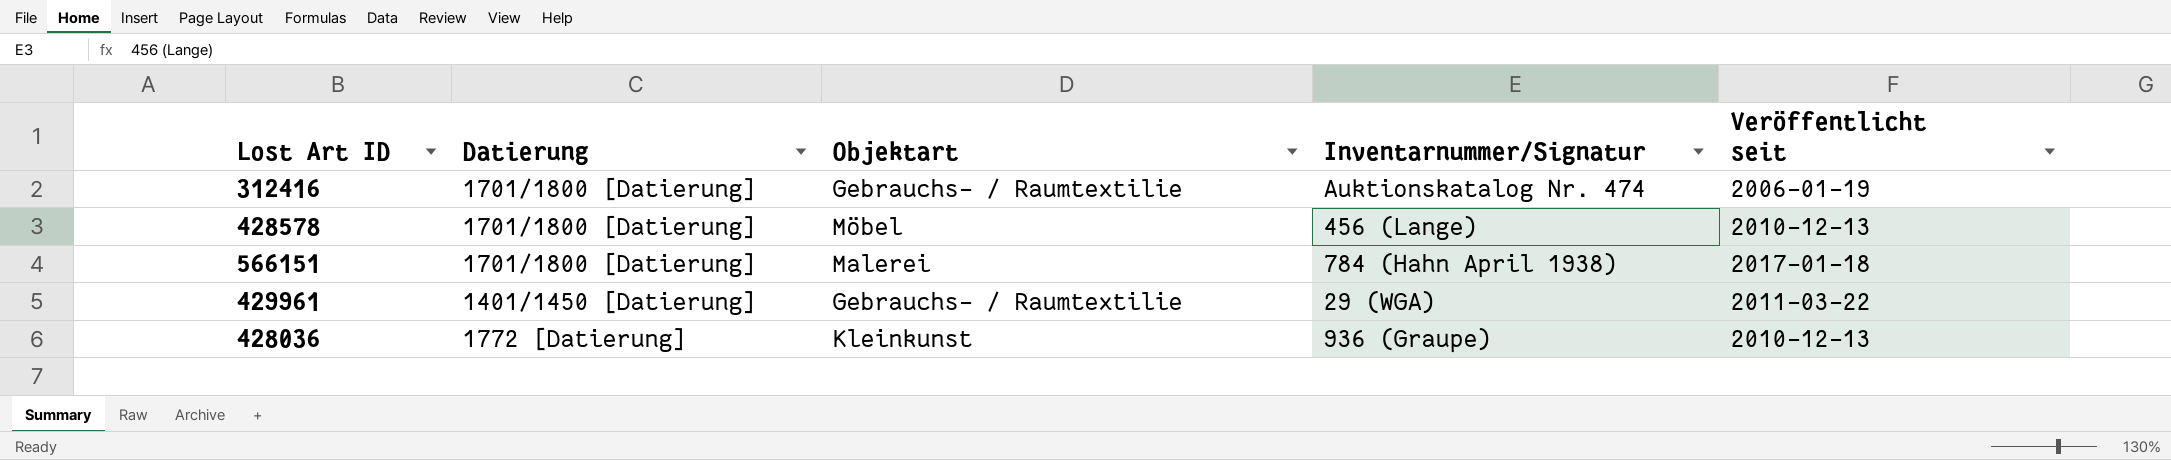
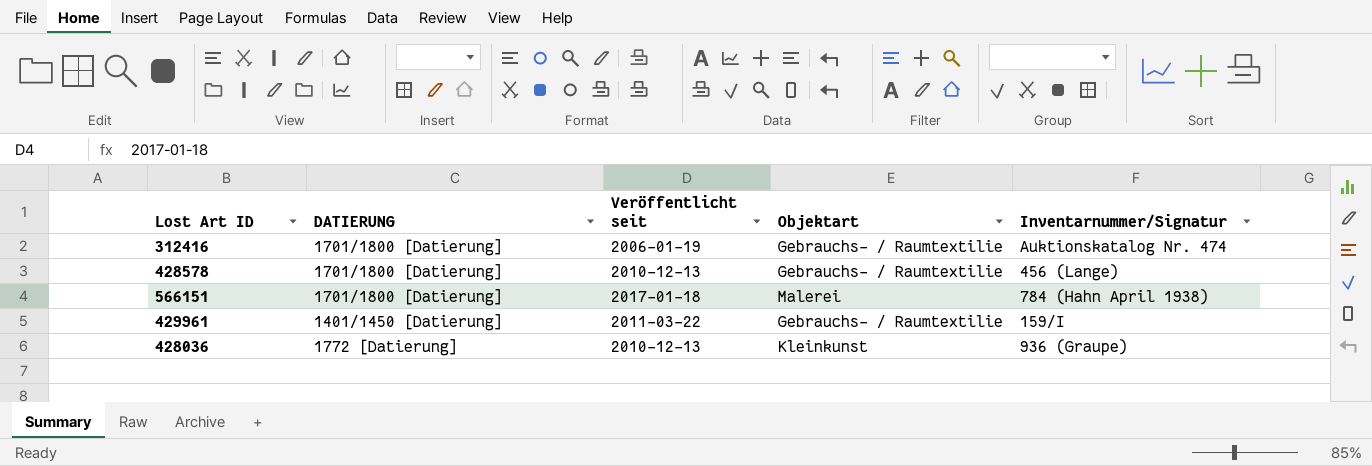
column name: Datierung -> DATIERUNG
column Veröffentlicht seit | position: 5 -> 3
428578 | Objektart: Möbel -> Gebrauchs- / Raumtextilie
429961 | Inventarnummer/Signatur: 29 (WGA) -> 159/I

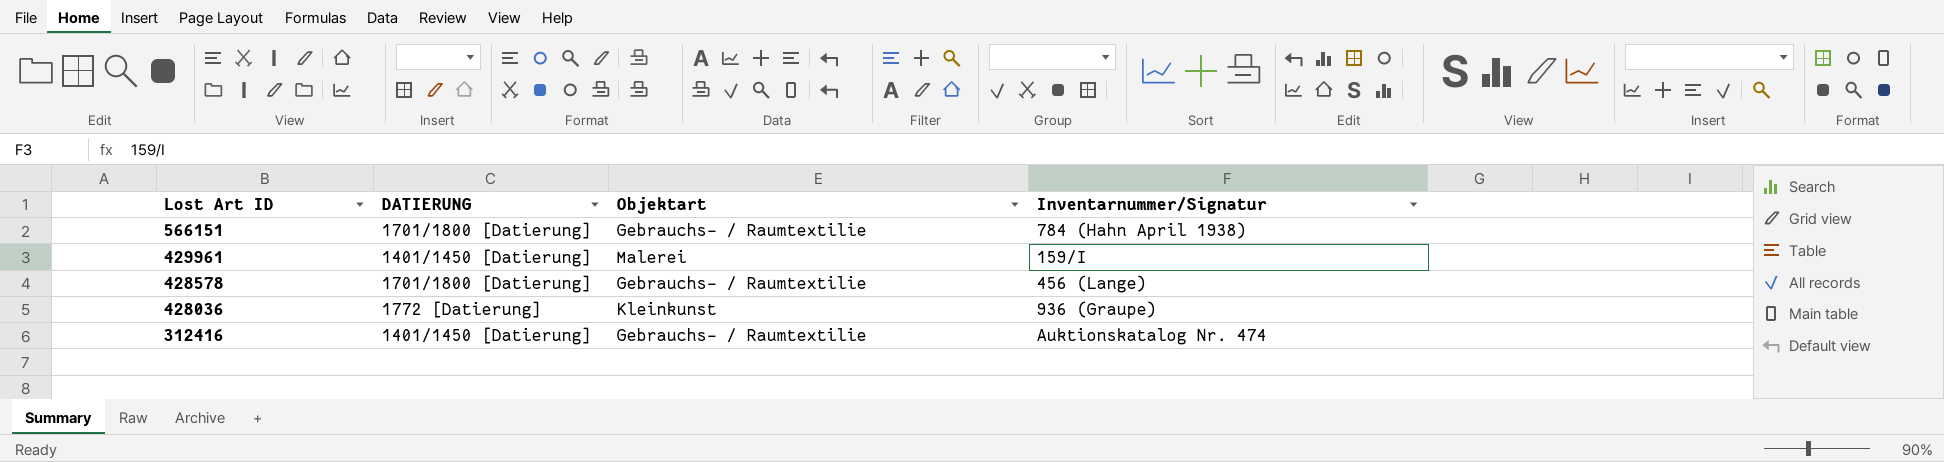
row order: none -> Lost Art ID descending
column Veröffentlicht seit | position: 3 -> none
566151 | Objektart: Malerei -> Gebrauchs- / Raumtextilie
429961 | Objektart: Gebrauchs- / Raumtextilie -> Malerei
312416 | DATIERUNG: 1701/1800 [Datierung] -> 1401/1450 [Datierung]

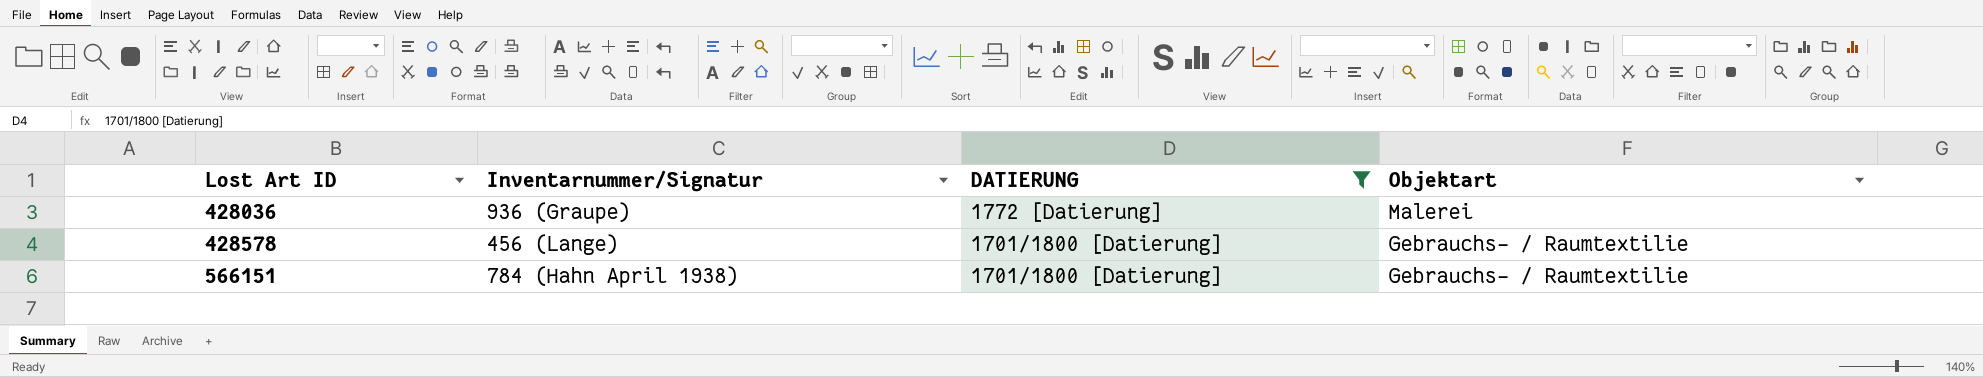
filter: none -> DATIERUNG != 1401/1450 [Datierung]
row order: Lost Art ID descending -> Lost Art ID ascending
column Inventarnummer/Signatur | position: 4 -> 2
428036 | Objektart: Kleinkunst -> Malerei

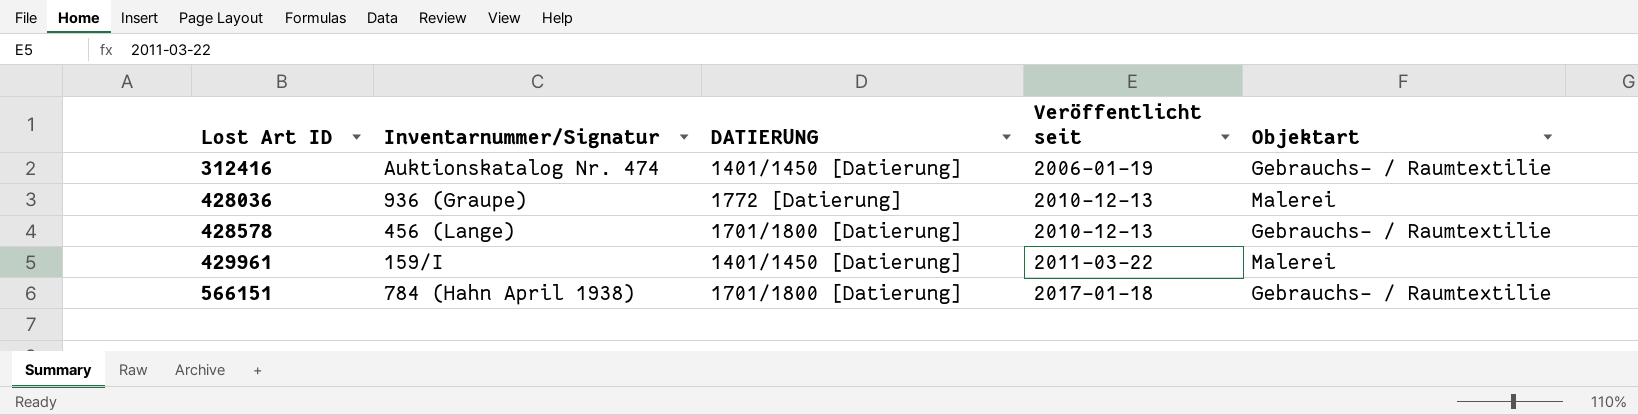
filter: DATIERUNG != 1401/1450 [Datierung] -> none
column Veröffentlicht seit | position: none -> 4

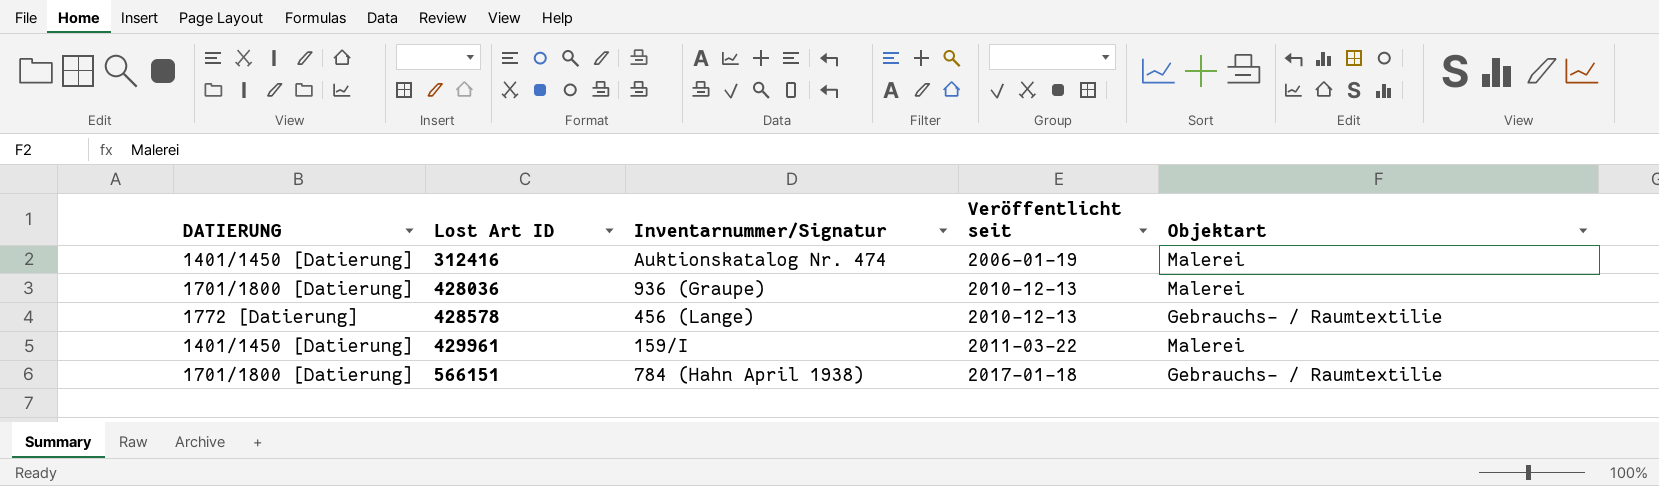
column DATIERUNG | position: 3 -> 1
312416 | Objektart: Gebrauchs- / Raumtextilie -> Malerei
428036 | DATIERUNG: 1772 [Datierung] -> 1701/1800 [Datierung]
428578 | DATIERUNG: 1701/1800 [Datierung] -> 1772 [Datierung]

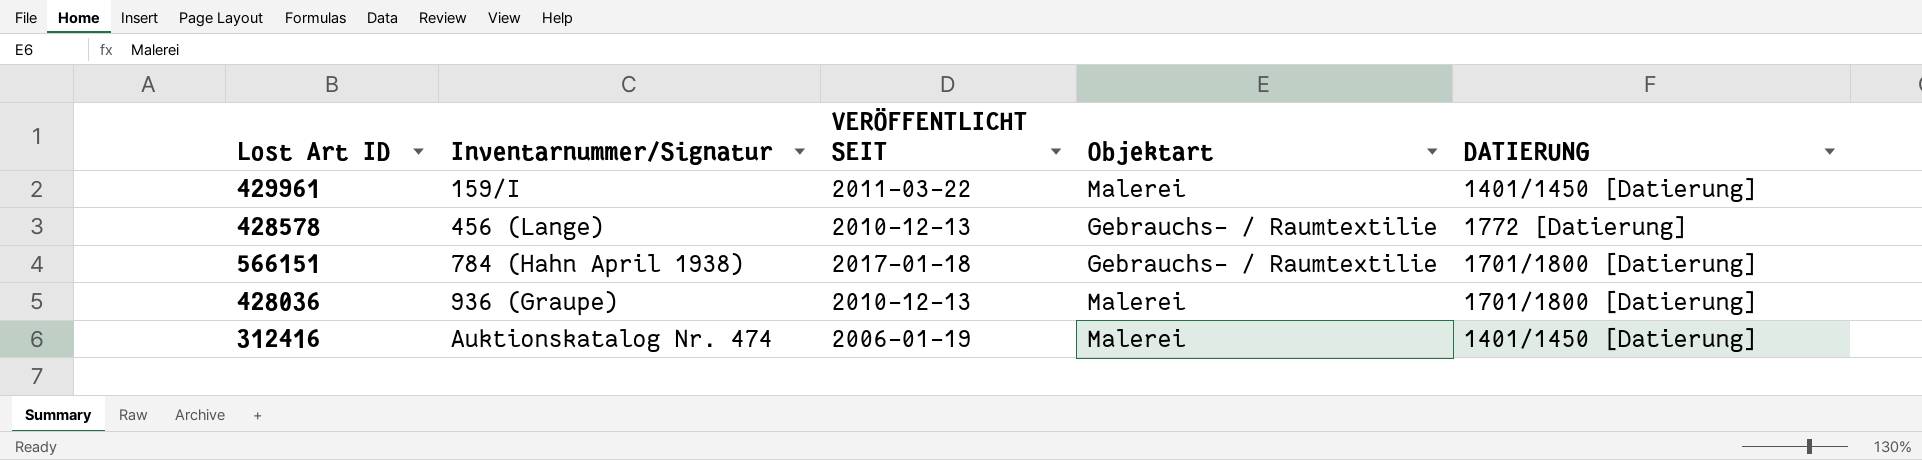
row order: Lost Art ID ascending -> Inventarnummer/Signatur ascending
column name: Veröffentlicht seit -> VERÖFFENTLICHT SEIT
column DATIERUNG | position: 1 -> 5

